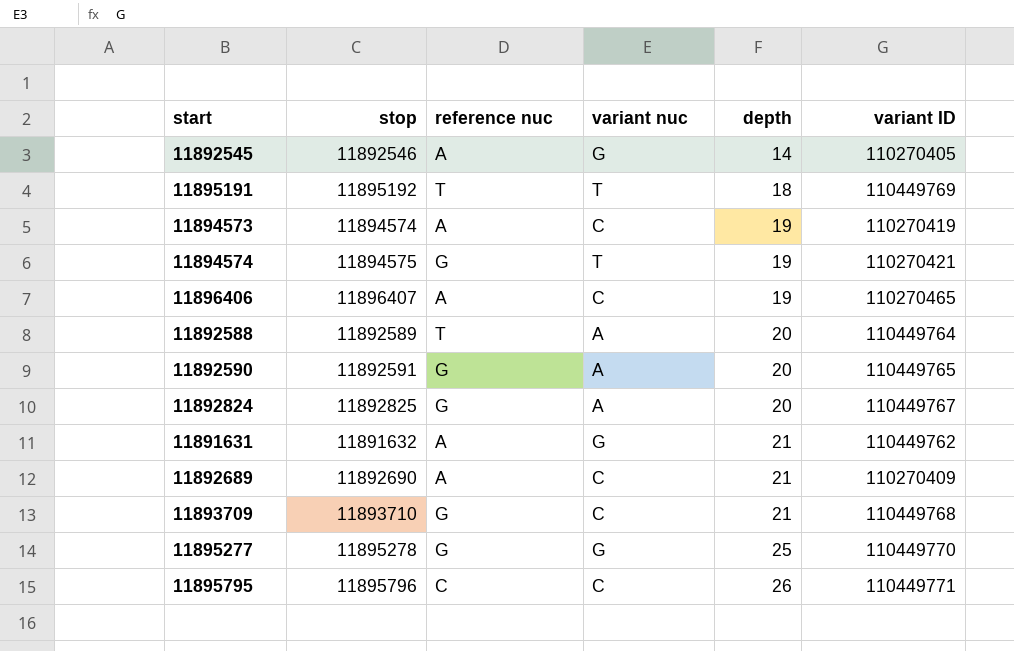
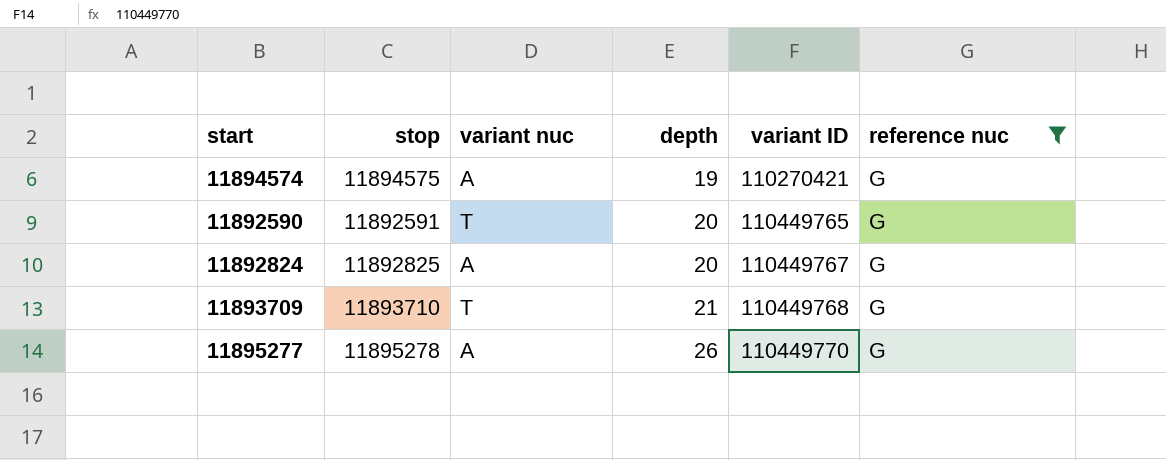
filter: none -> reference nuc = G
column reference nuc | position: 3 -> 6
11894574 | variant nuc: T -> A
11892590 | variant nuc: A -> T
11893709 | variant nuc: C -> T
11895277 | variant nuc: G -> A
11895277 | depth: 25 -> 26

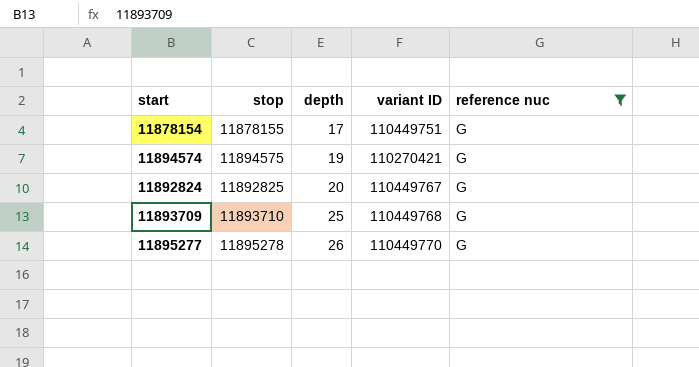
column variant nuc | position: 3 -> none
row 11892590: 11892591 | T | 20 | 110449765 | G -> none
row 11878154: none -> 11878155 | 17 | 110449751 | G
11893709 | depth: 21 -> 25

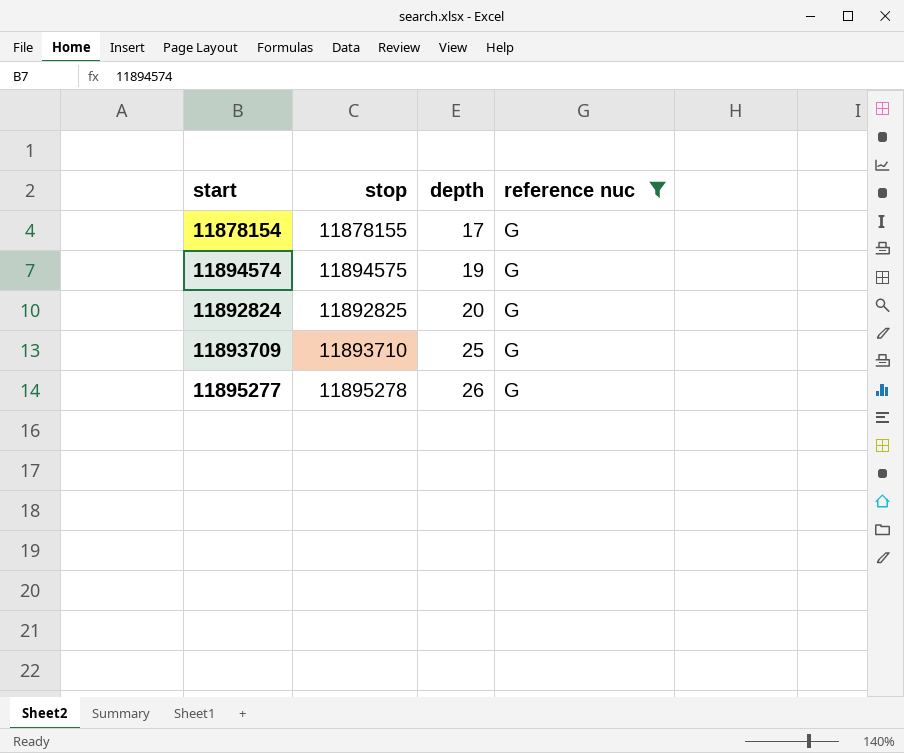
column variant ID | position: 4 -> none

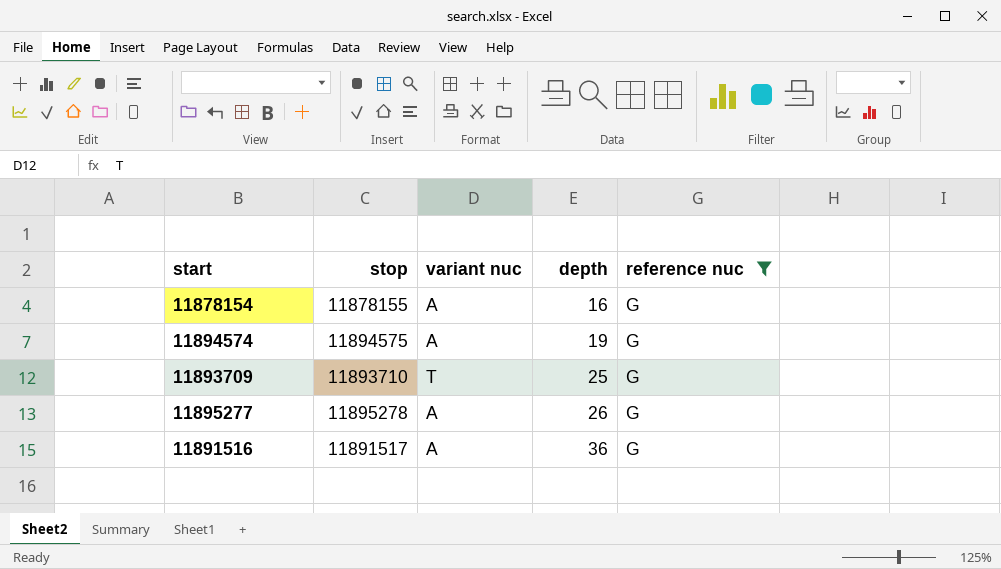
column variant nuc | position: none -> 3
row 11892824: 11892825 | 20 | G -> none
11878154 | depth: 17 -> 16
row 11891516: none -> 11891517 | A | 36 | G

